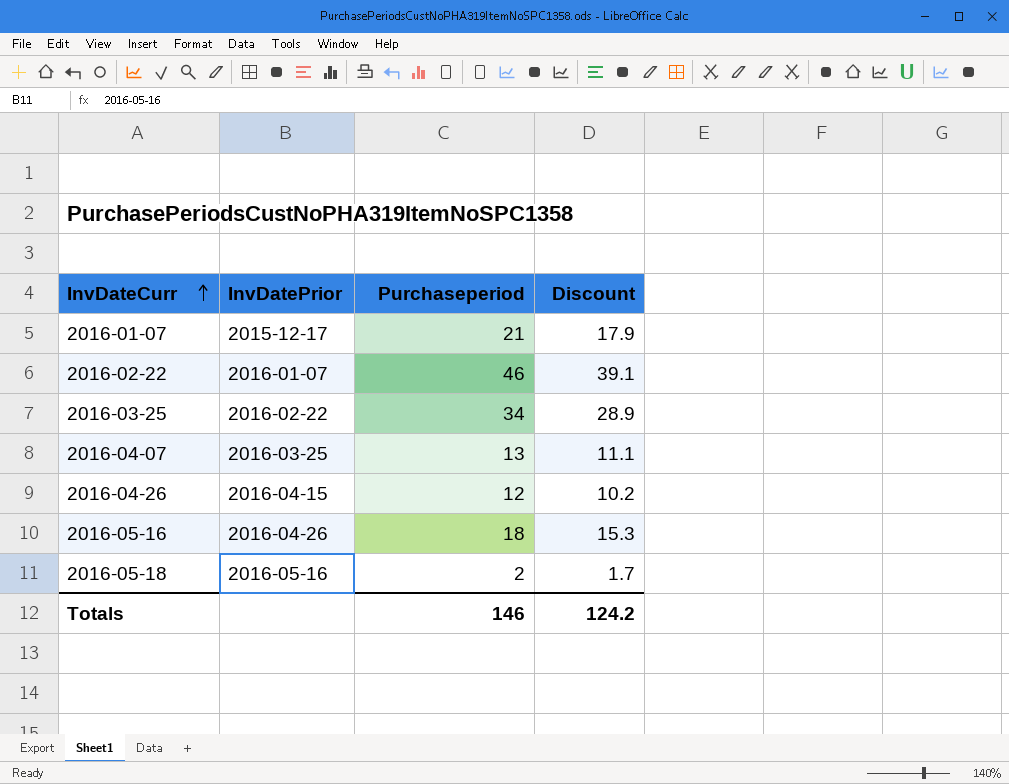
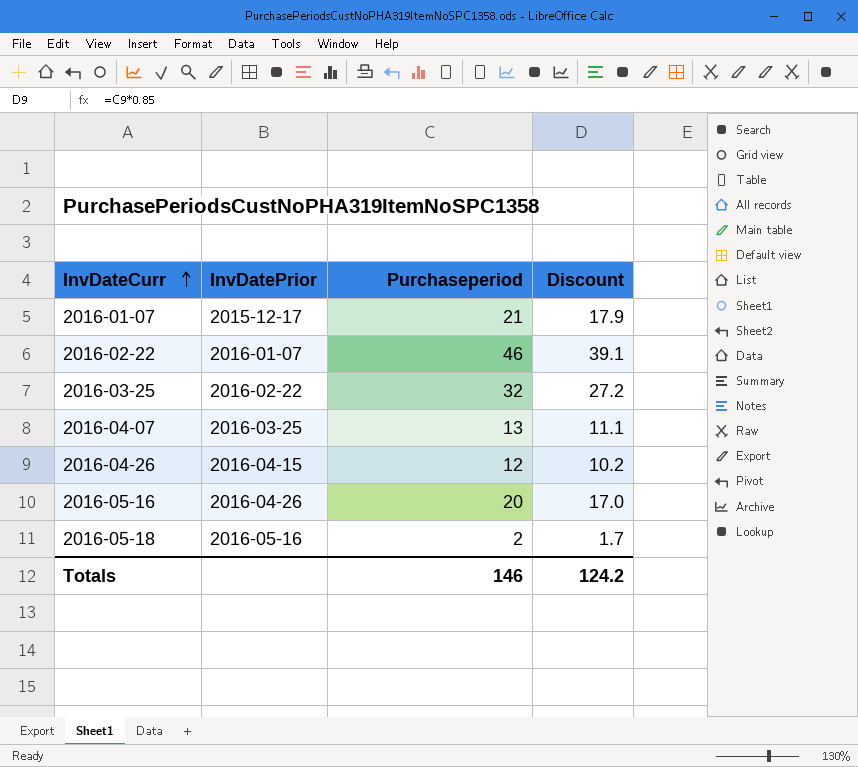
2016-03-25 | Purchaseperiod: 34 -> 32
2016-03-25 | Discount: 28.9 -> 27.2
2016-05-16 | Purchaseperiod: 18 -> 20
2016-05-16 | Discount: 15.3 -> 17.0

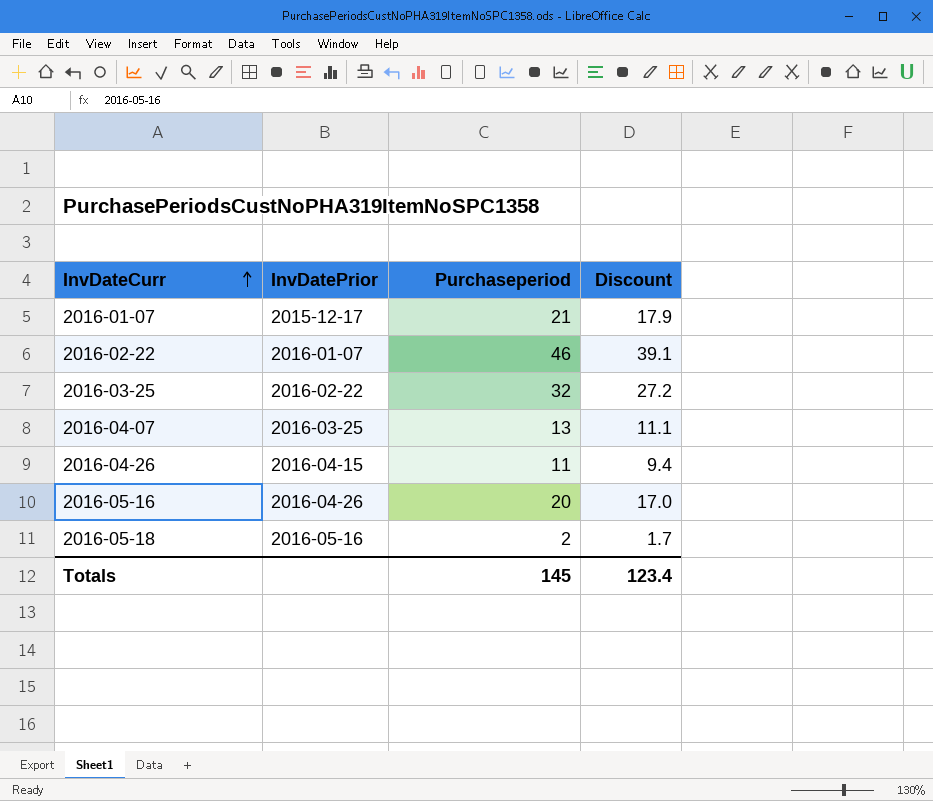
2016-04-26 | Purchaseperiod: 12 -> 11
2016-04-26 | Discount: 10.2 -> 9.4
Totals | Purchaseperiod: 146 -> 145
Totals | Discount: 124.2 -> 123.4

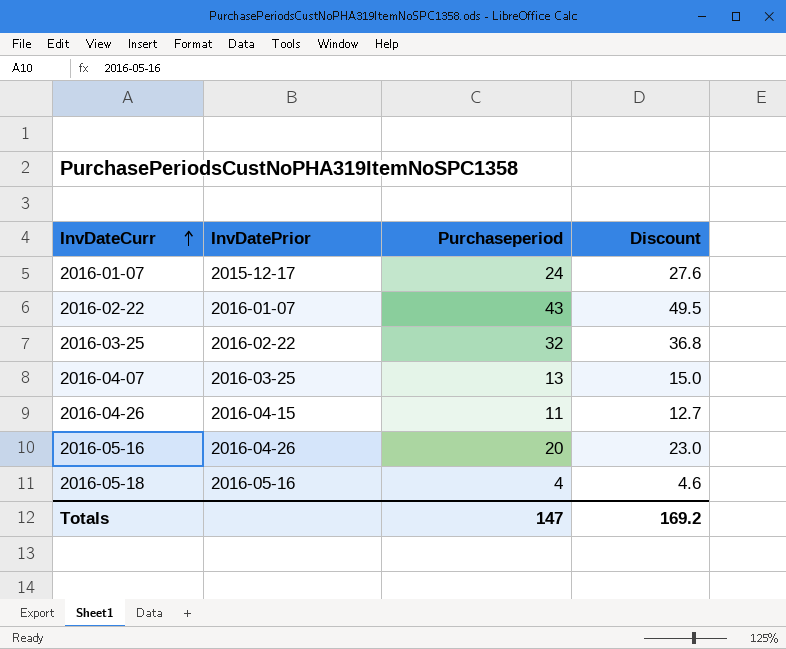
column Discount | formula: [Purchaseperiod] * 0.85 -> [Purchaseperiod] * 1.15
2016-01-07 | Purchaseperiod: 21 -> 24
2016-02-22 | Purchaseperiod: 46 -> 43
2016-05-18 | Purchaseperiod: 2 -> 4
Totals | Purchaseperiod: 145 -> 147
Totals | Discount: 123.4 -> 169.2

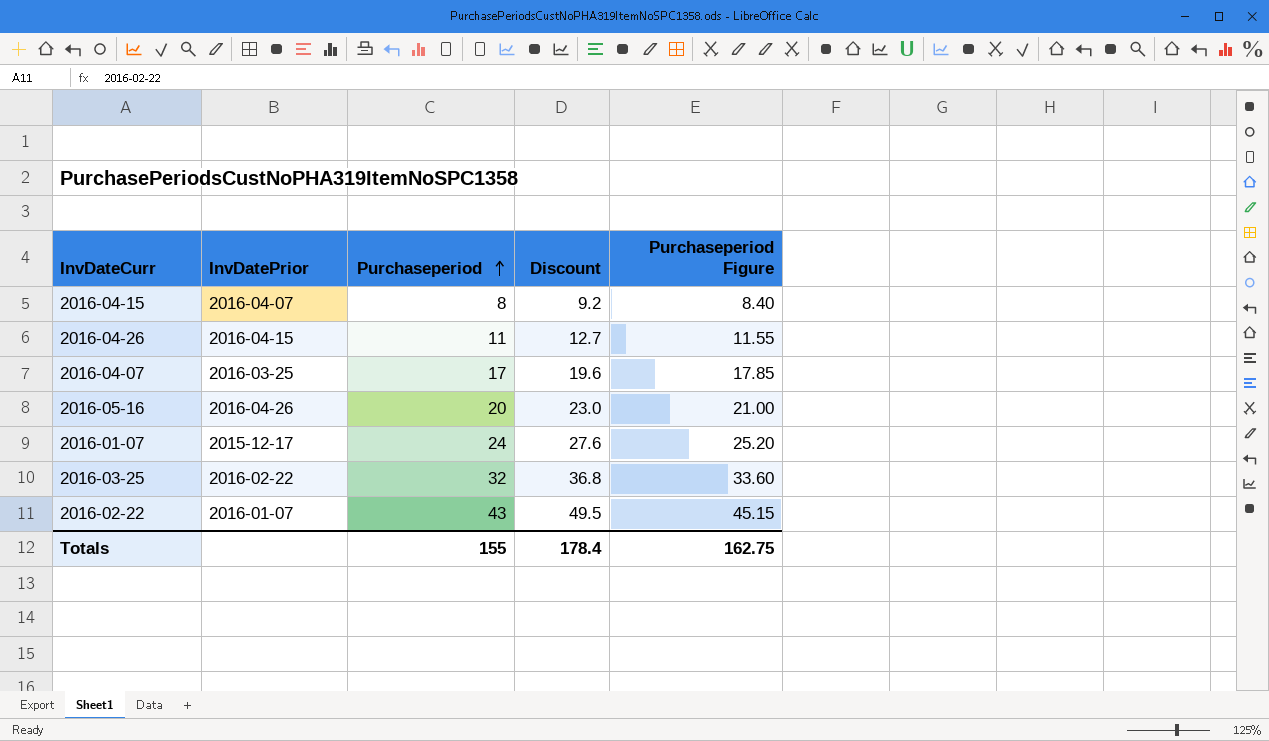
row order: InvDateCurr ascending -> Purchaseperiod ascending
column Purchaseperiod Figure | formula: none -> [Purchaseperiod] * 1.05
row 2016-05-18: 2016-05-16 | 4 | 4.6 -> none
row 2016-04-15: none -> 2016-04-07 | 8 | 9.2 | 8.40
2016-04-07 | Purchaseperiod: 13 -> 17
2016-04-07 | Discount: 15.0 -> 19.6
Totals | Purchaseperiod: 147 -> 155
Totals | Discount: 169.2 -> 178.4

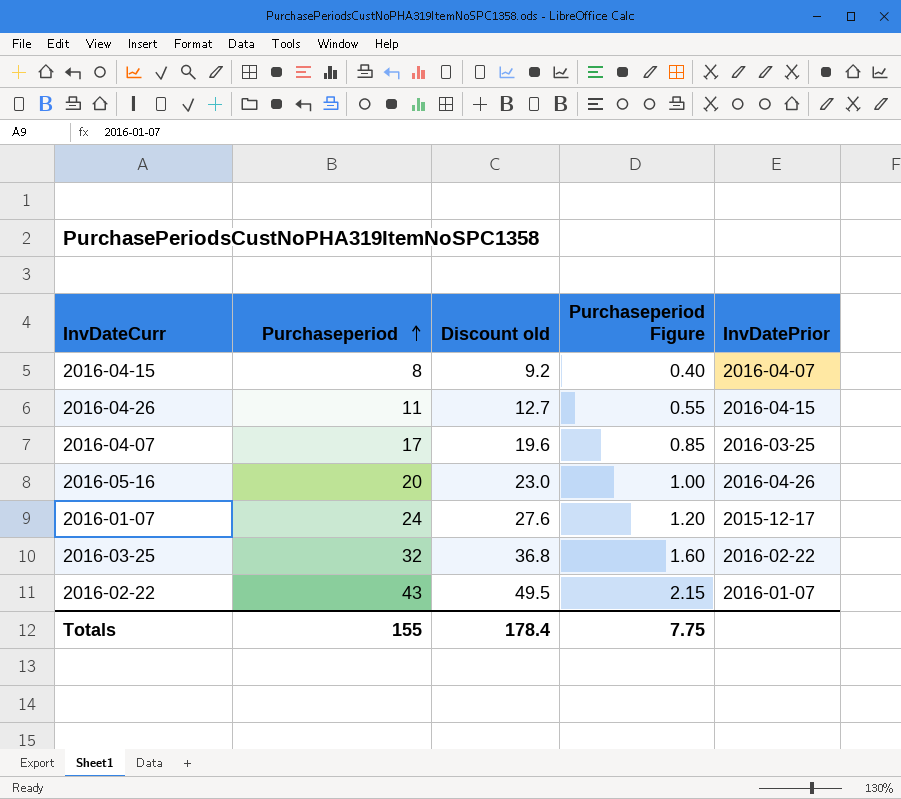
column name: Discount -> Discount old
column Purchaseperiod Figure | formula: [Purchaseperiod] * 1.05 -> [Purchaseperiod] * 0.05
column InvDatePrior | position: 2 -> 5
Totals | Purchaseperiod Figure: 162.75 -> 7.75

